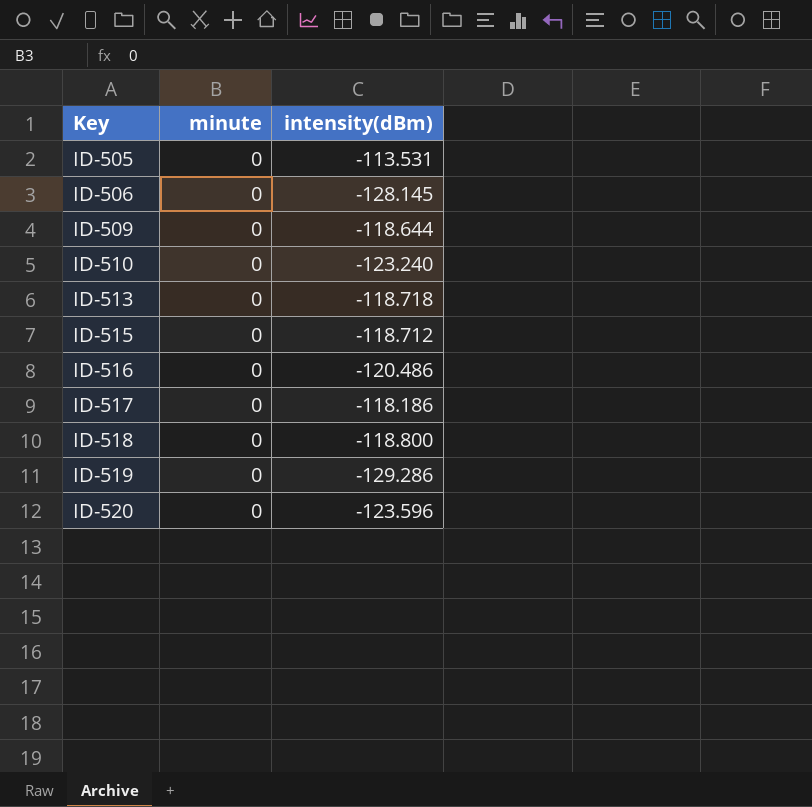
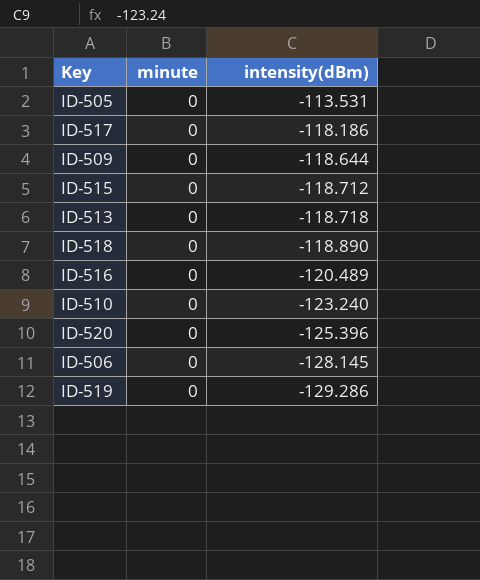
row order: Key ascending -> intensity(dBm) descending
ID-518 | intensity(dBm): -118.800 -> -118.890
ID-516 | intensity(dBm): -120.486 -> -120.489
ID-520 | intensity(dBm): -123.596 -> -125.396

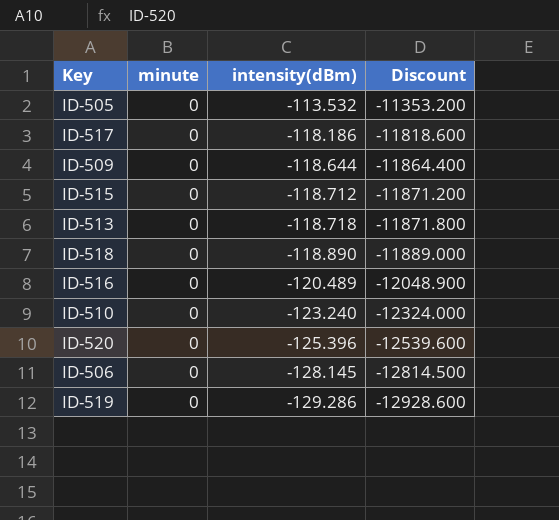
column Discount | formula: none -> [intensity(dBm)] * 100
ID-505 | intensity(dBm): -113.531 -> -113.532

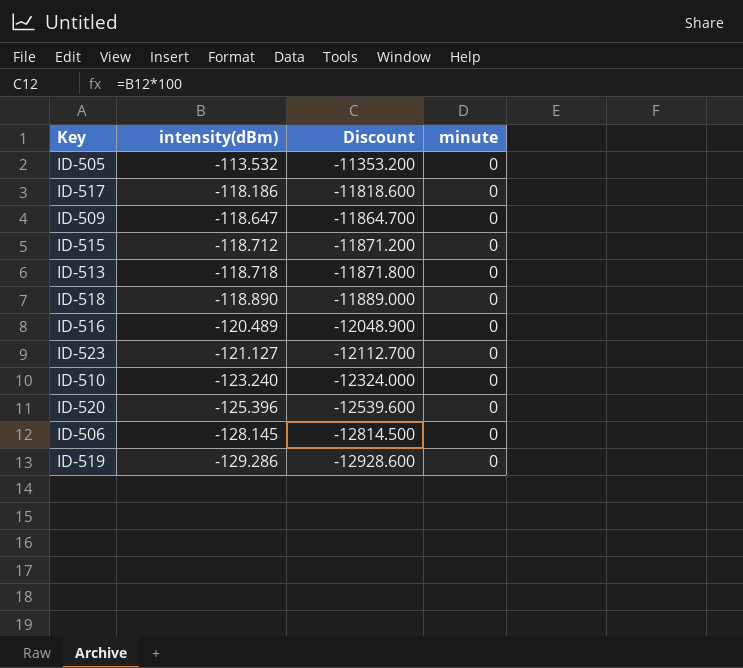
column minute | position: 2 -> 4
ID-509 | intensity(dBm): -118.644 -> -118.647
ID-509 | Discount: -11864.400 -> -11864.700
row ID-523: none -> -121.127 | -12112.700 | 0

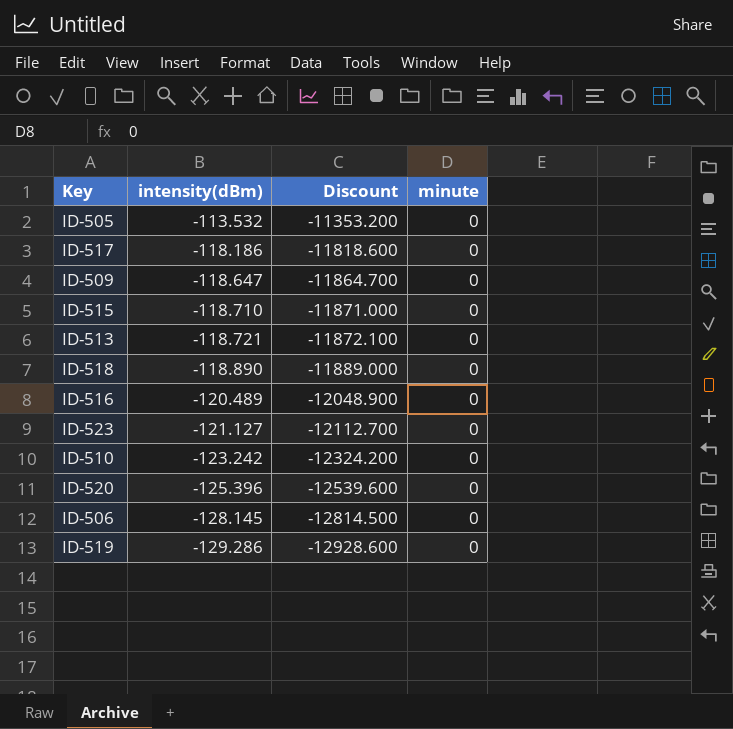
ID-515 | intensity(dBm): -118.712 -> -118.710
ID-515 | Discount: -11871.200 -> -11871.000
ID-513 | intensity(dBm): -118.718 -> -118.721
ID-513 | Discount: -11871.800 -> -11872.100
ID-510 | intensity(dBm): -123.240 -> -123.242
ID-510 | Discount: -12324.000 -> -12324.200

